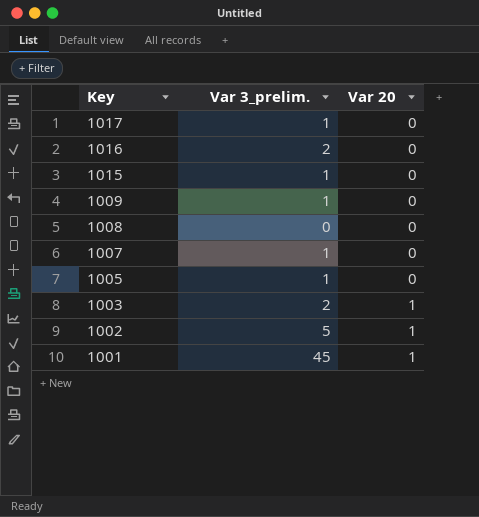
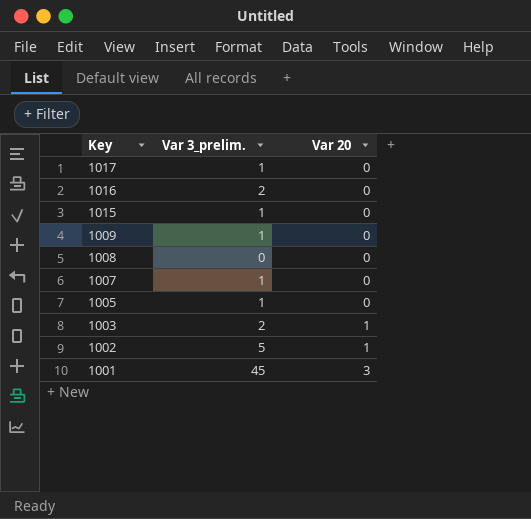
1001 | Var 20: 1 -> 3

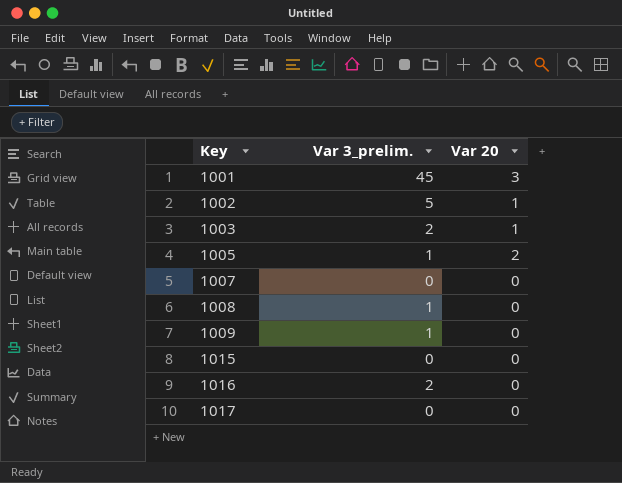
row order: Key descending -> Key ascending
1005 | Var 20: 0 -> 2
1007 | Var 3_prelim.: 1 -> 0
1008 | Var 3_prelim.: 0 -> 1
1015 | Var 3_prelim.: 1 -> 0
1017 | Var 3_prelim.: 1 -> 0

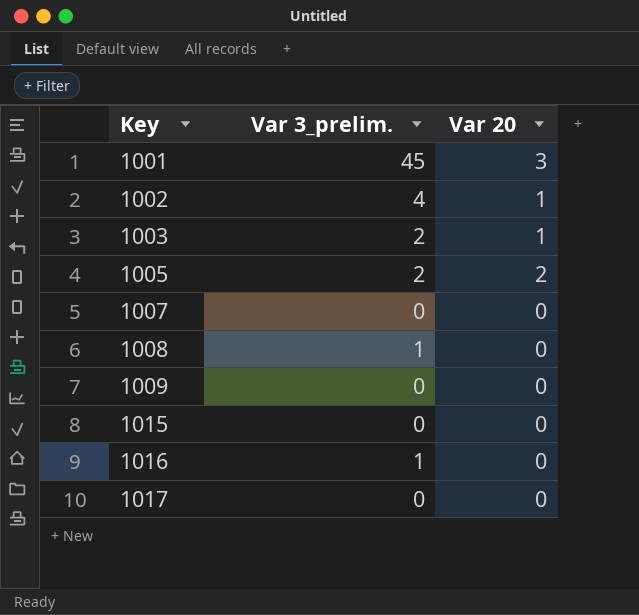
1002 | Var 3_prelim.: 5 -> 4
1005 | Var 3_prelim.: 1 -> 2
1009 | Var 3_prelim.: 1 -> 0
1016 | Var 3_prelim.: 2 -> 1

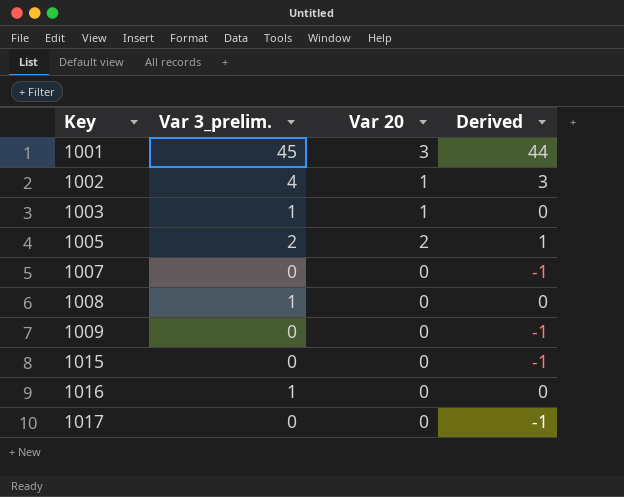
column Derived | formula: none -> [Var 3_prelim.] - 1
1003 | Var 3_prelim.: 2 -> 1

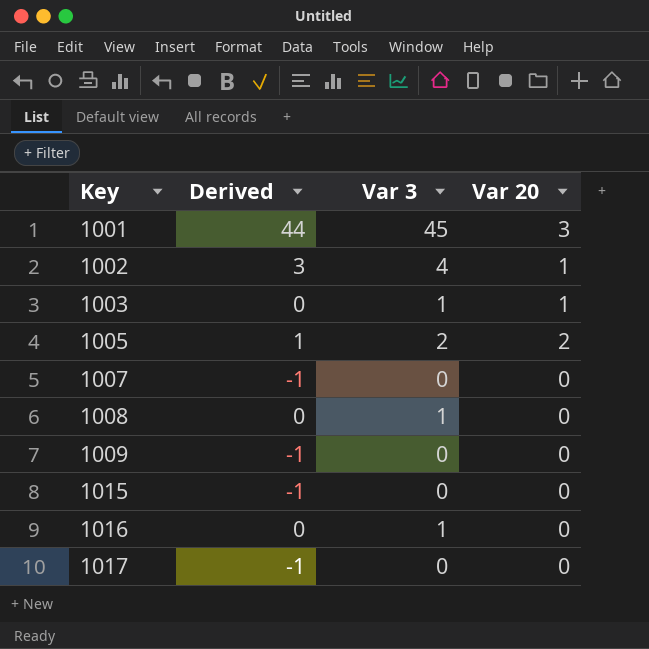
column Derived | position: 4 -> 2
column name: Var 3_prelim. -> Var 3

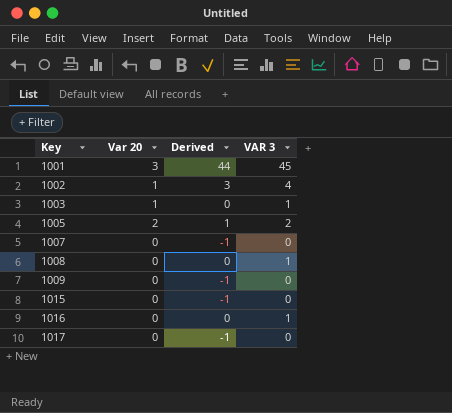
column Var 20 | position: 4 -> 2
column name: Var 3 -> VAR 3

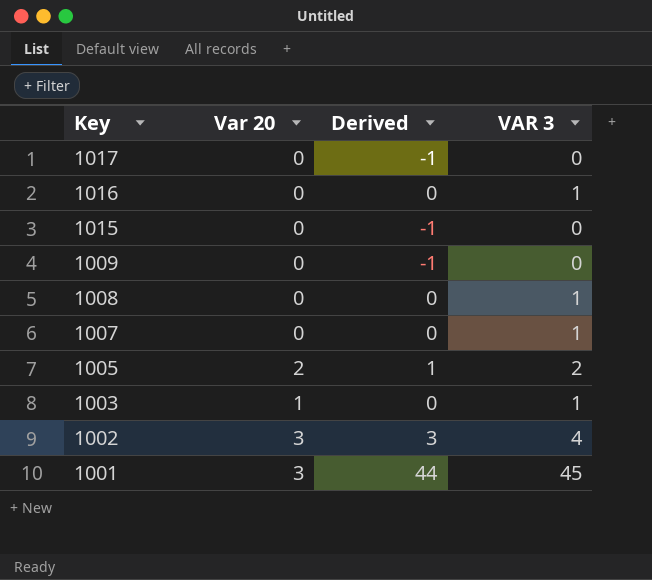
row order: Key ascending -> Key descending
1007 | Derived: -1 -> 0
1007 | VAR 3: 0 -> 1
1002 | Var 20: 1 -> 3

